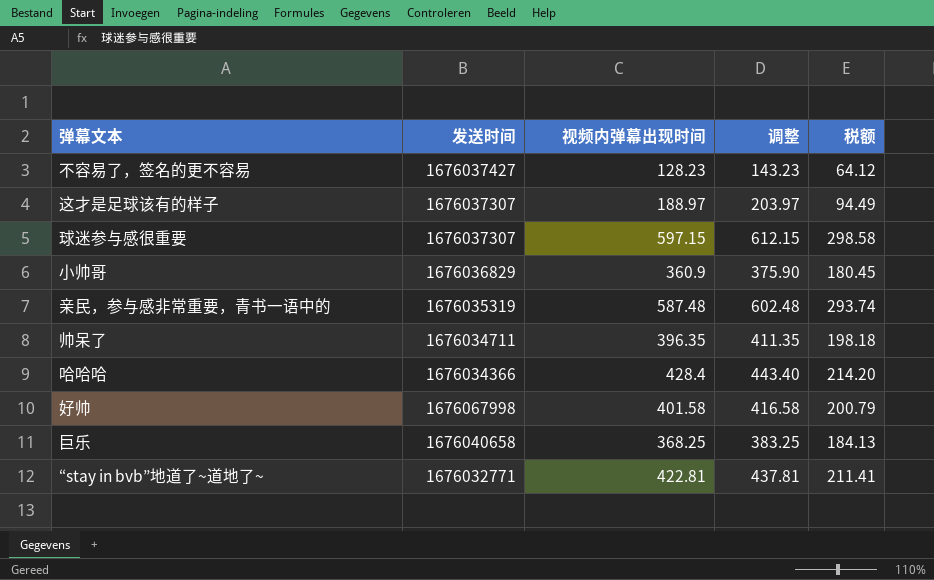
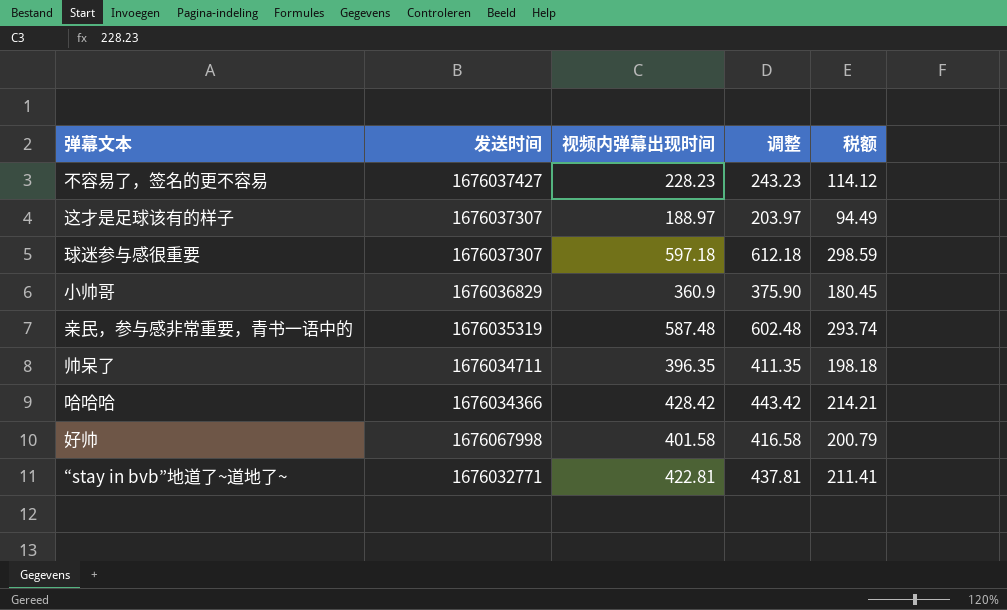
row 巨乐: 1676040658 | 368.25 | 383.25 | 184.13 -> none
不容易了，签名的更不容易 | 视频内弹幕出现时间: 128.23 -> 228.23
不容易了，签名的更不容易 | 调整: 143.23 -> 243.23
不容易了，签名的更不容易 | 税额: 64.12 -> 114.12
球迷参与感很重要 | 视频内弹幕出现时间: 597.15 -> 597.18
球迷参与感很重要 | 调整: 612.15 -> 612.18
球迷参与感很重要 | 税额: 298.58 -> 298.59
哈哈哈 | 视频内弹幕出现时间: 428.4 -> 428.42
哈哈哈 | 调整: 443.40 -> 443.42
哈哈哈 | 税额: 214.20 -> 214.21

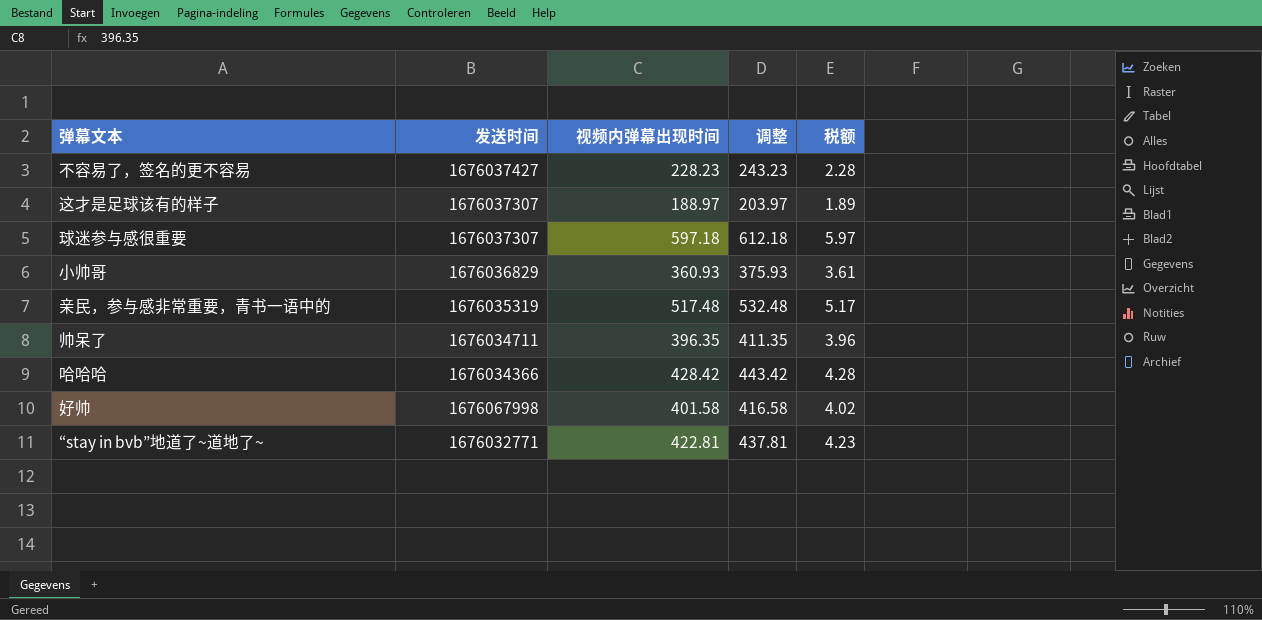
column 税额 | formula: [视频内弹幕出现时间] * 0.5 -> [视频内弹幕出现时间] * 0.01
小帅哥 | 视频内弹幕出现时间: 360.9 -> 360.93
小帅哥 | 调整: 375.90 -> 375.93
亲民，参与感非常重要，青书一语中的 | 视频内弹幕出现时间: 587.48 -> 517.48
亲民，参与感非常重要，青书一语中的 | 调整: 602.48 -> 532.48

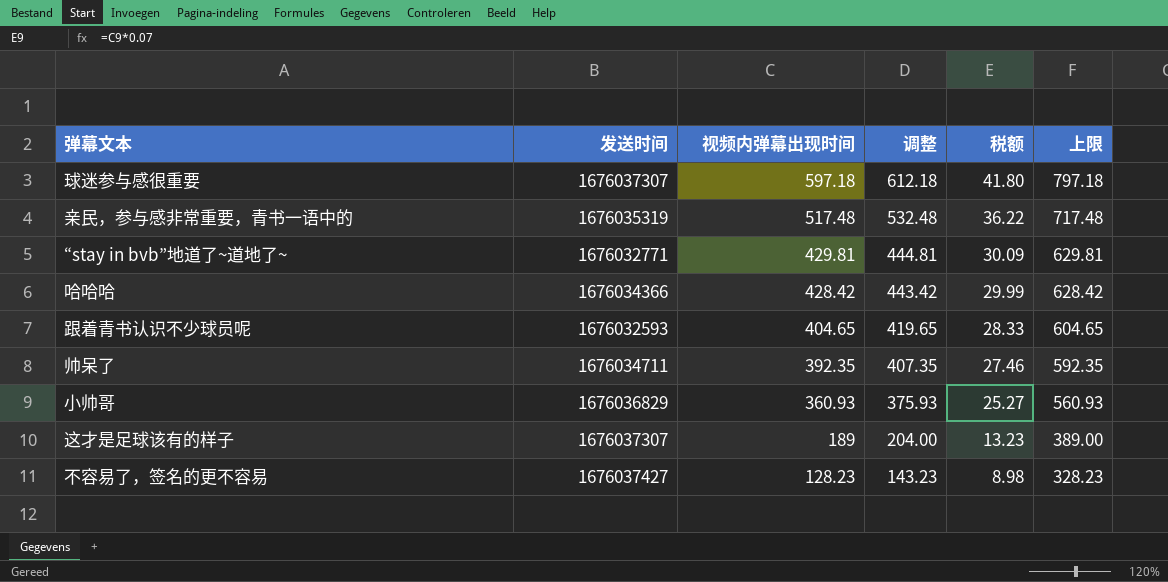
row order: none -> 视频内弹幕出现时间 descending
column 税额 | formula: [视频内弹幕出现时间] * 0.01 -> [视频内弹幕出现时间] * 0.07
column 上限 | formula: none -> [视频内弹幕出现时间] + 200
row 好帅: 1676067998 | 401.58 | 416.58 | 4.02 -> none
“stay in bvb”地道了~道地了~ | 视频内弹幕出现时间: 422.81 -> 429.81
“stay in bvb”地道了~道地了~ | 调整: 437.81 -> 444.81
row 跟着青书认识不少球员呢: none -> 1676032593 | 404.65 | 419.65 | 28.33 | 604.65
帅呆了 | 视频内弹幕出现时间: 396.35 -> 392.35
帅呆了 | 调整: 411.35 -> 407.35
这才是足球该有的样子 | 视频内弹幕出现时间: 188.97 -> 189
这才是足球该有的样子 | 调整: 203.97 -> 204.00
不容易了，签名的更不容易 | 视频内弹幕出现时间: 228.23 -> 128.23
不容易了，签名的更不容易 | 调整: 243.23 -> 143.23

